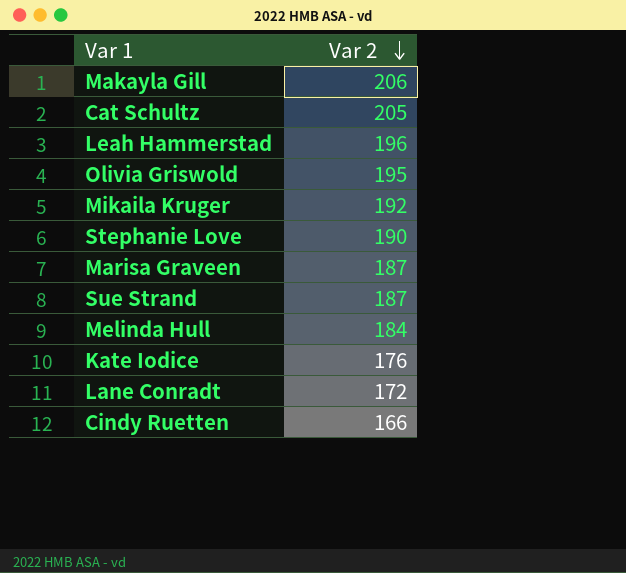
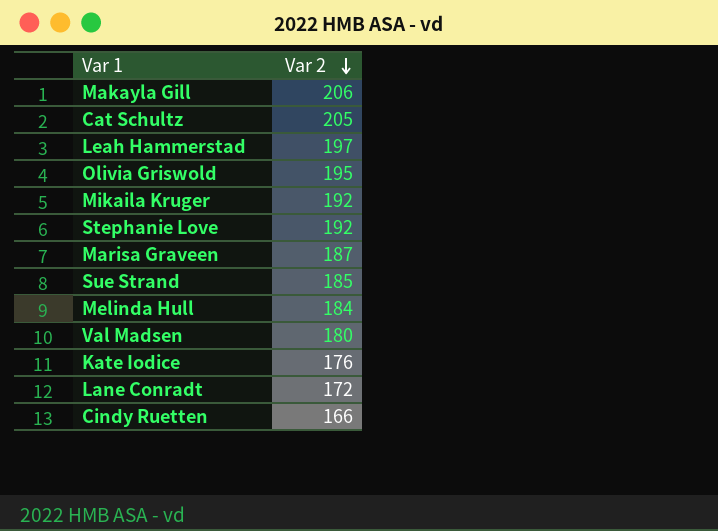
Leah Hammerstad | Var 2: 196 -> 197
Stephanie Love | Var 2: 190 -> 192
Sue Strand | Var 2: 187 -> 185
row Val Madsen: none -> 180

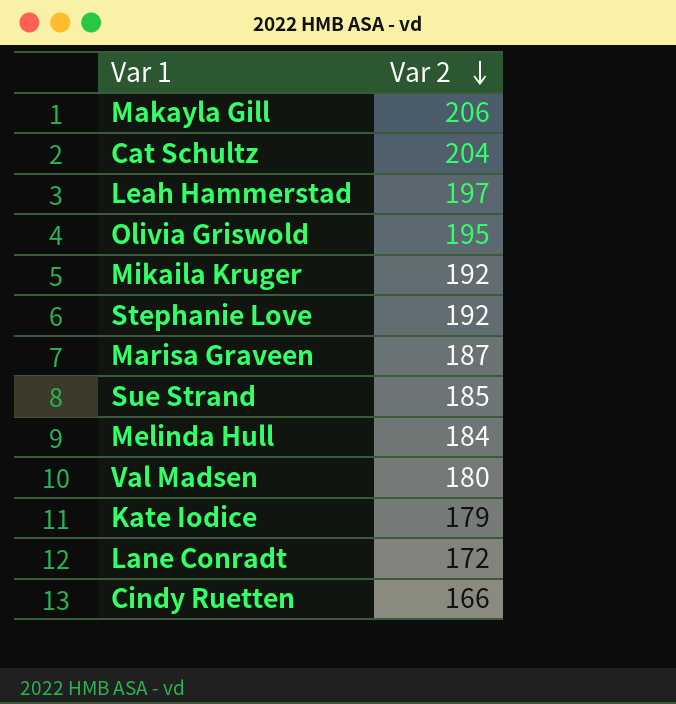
Cat Schultz | Var 2: 205 -> 204
Kate Iodice | Var 2: 176 -> 179

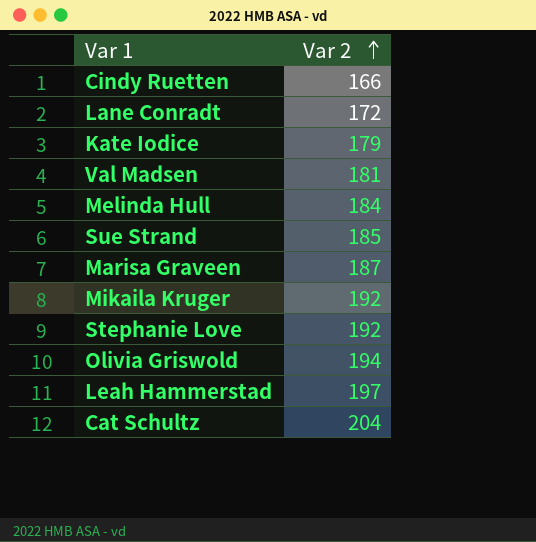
row order: Var 2 descending -> Var 2 ascending
row Makayla Gill: 206 -> none
Val Madsen | Var 2: 180 -> 181
Olivia Griswold | Var 2: 195 -> 194

